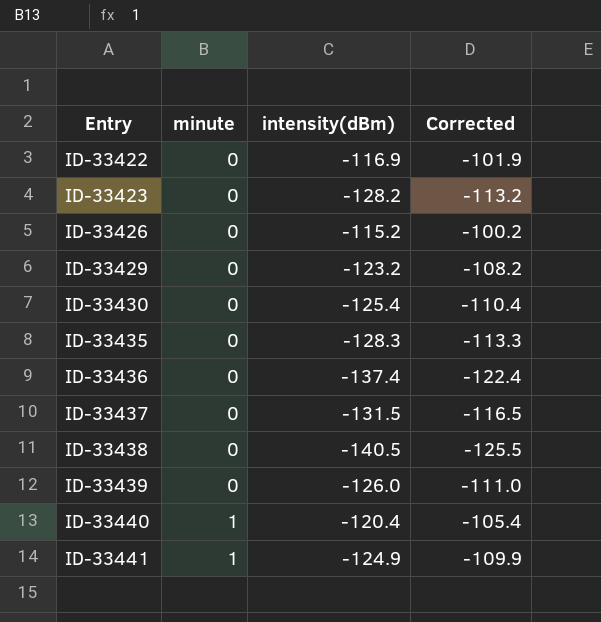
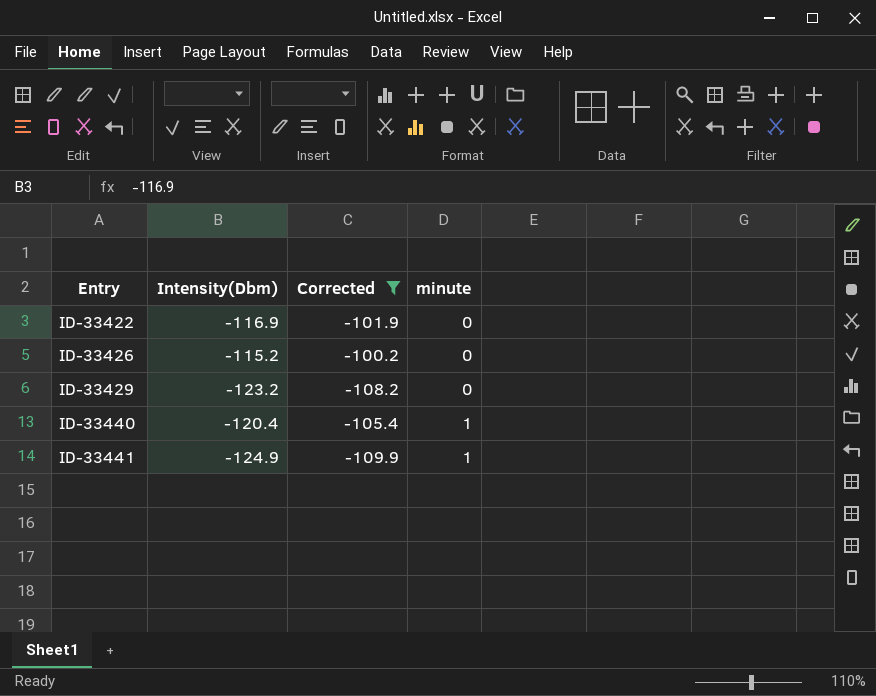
filter: none -> Corrected >= -109.9
column name: intensity(dBm) -> Intensity(Dbm)
column minute | position: 2 -> 4

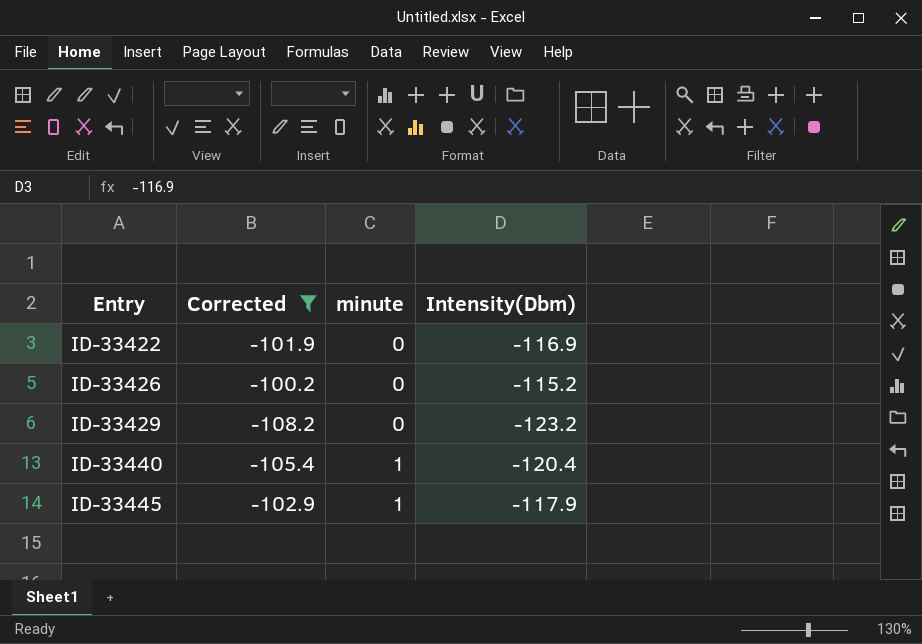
column Intensity(Dbm) | position: 2 -> 4
row ID-33441: -124.9 | -109.9 | 1 -> none
row ID-33445: none -> -102.9 | 1 | -117.9

